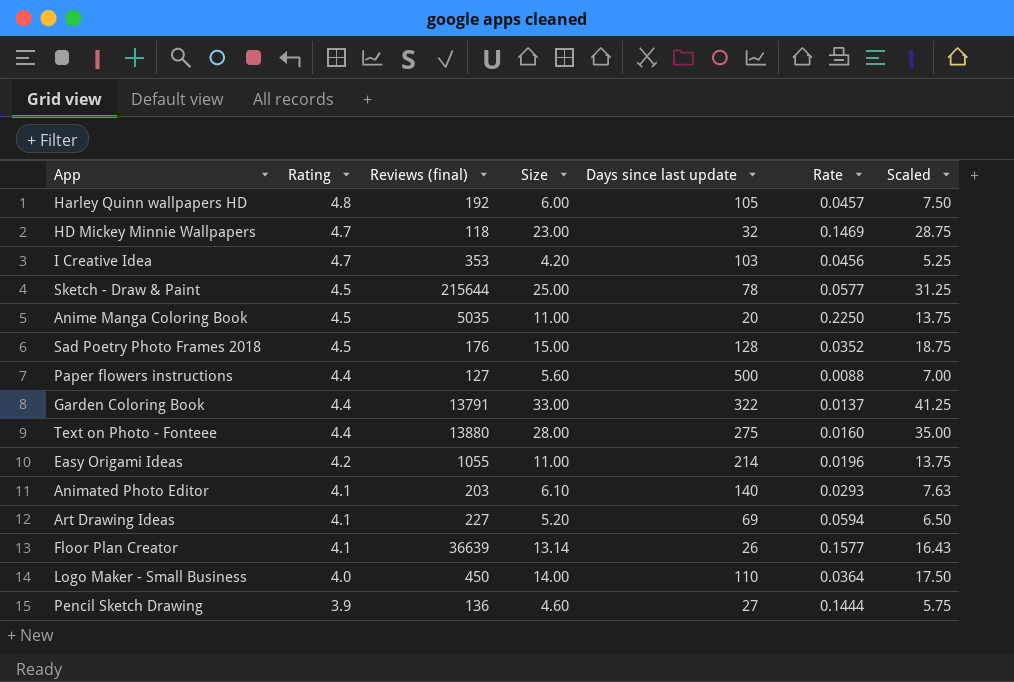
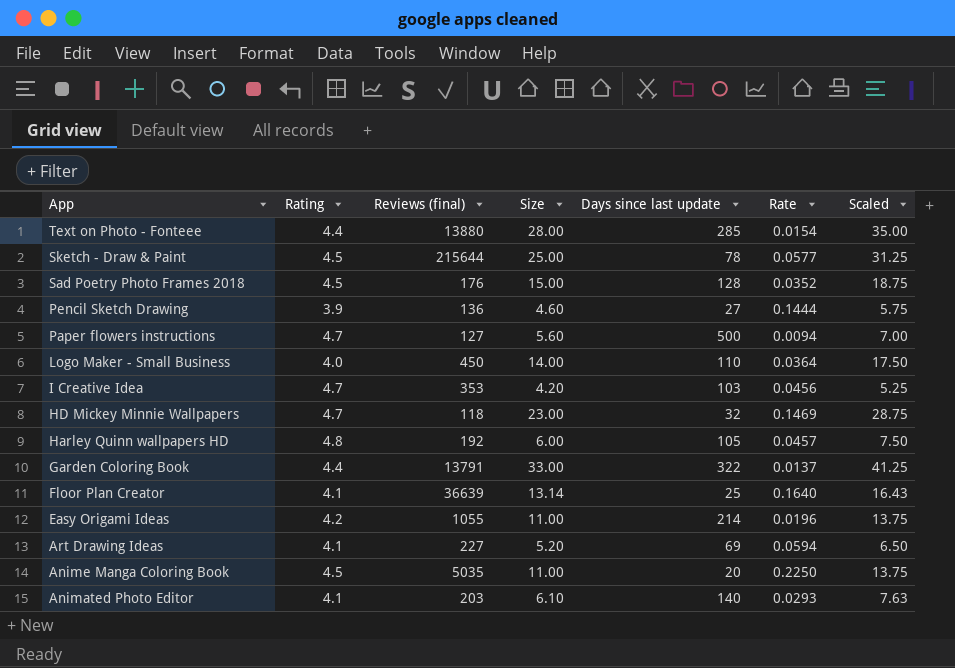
row order: Rating descending -> App descending
Text on Photo - Fonteee | Days since last update: 275 -> 285
Text on Photo - Fonteee | Rate: 0.0160 -> 0.0154
Paper flowers instructions | Rating: 4.4 -> 4.7
Paper flowers instructions | Rate: 0.0088 -> 0.0094
Floor Plan Creator | Days since last update: 26 -> 25
Floor Plan Creator | Rate: 0.1577 -> 0.1640

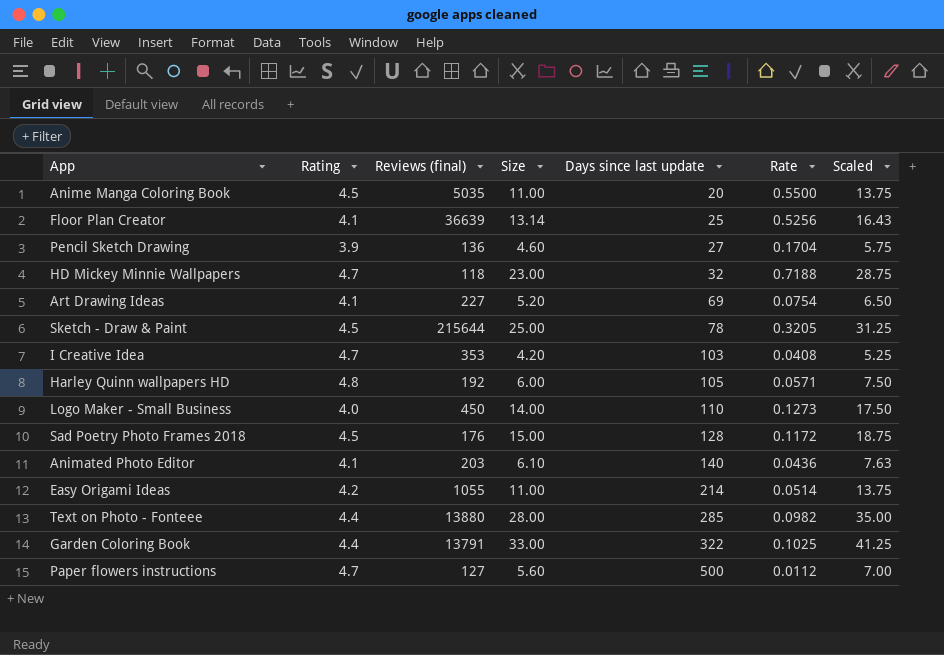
row order: App descending -> Days since last update ascending
column Rate | formula: [Rating] / [Days since last update] -> [Size] / [Days since last update]

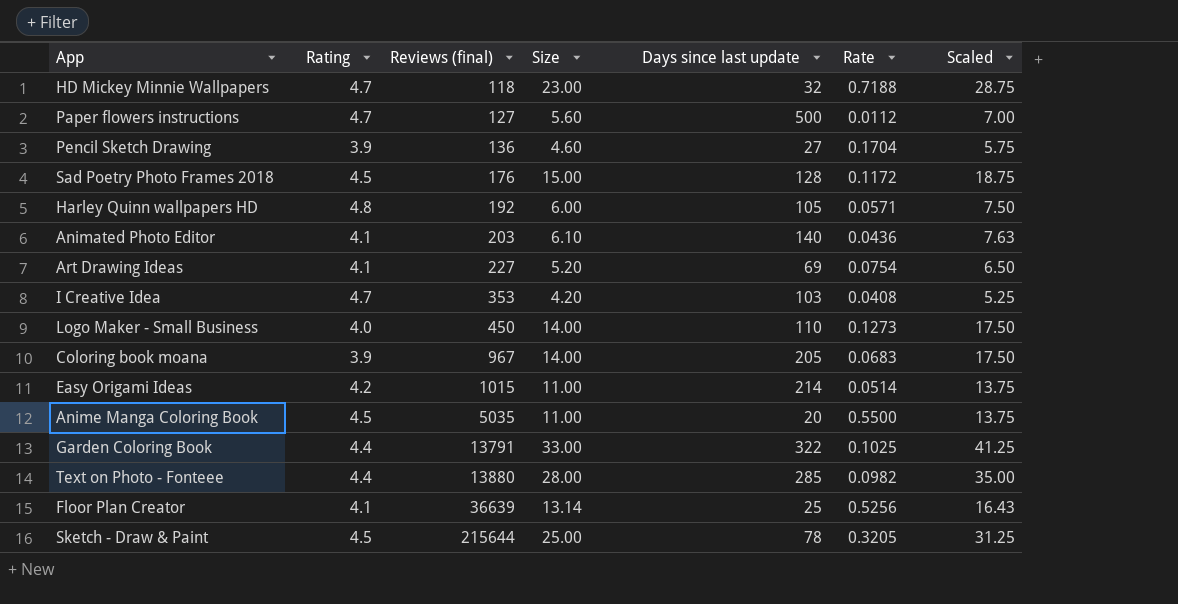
row order: Days since last update ascending -> Reviews (final) ascending
row Coloring book moana: none -> 3.9 | 967 | 14.00 | 205 | 0.0683 | 17.50
Easy Origami Ideas | Reviews (final): 1055 -> 1015

